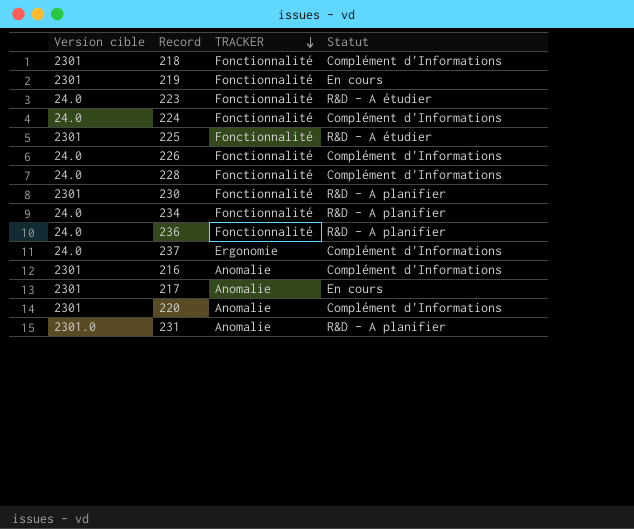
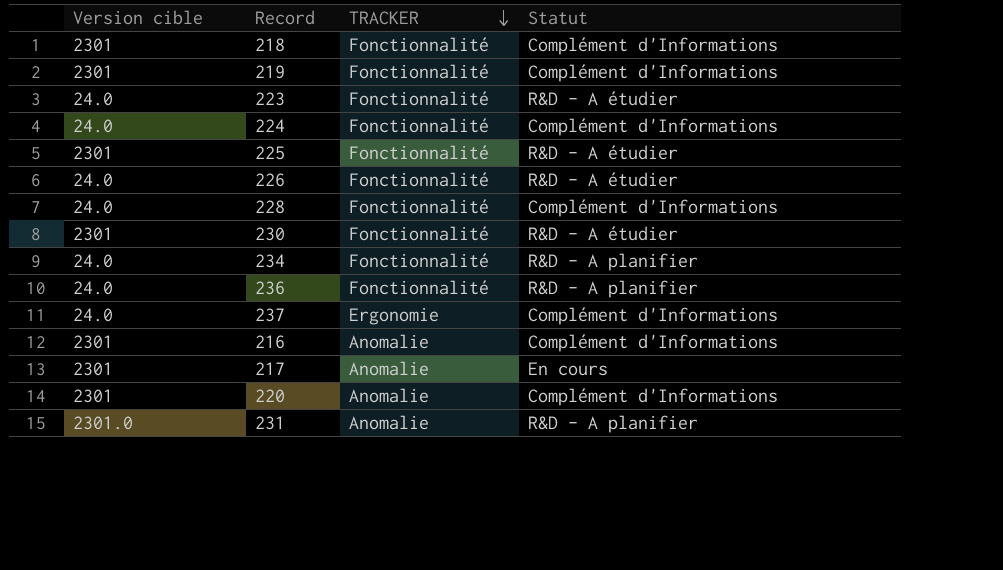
219 | Statut: En cours -> Complément d'Informations
226 | Statut: Complément d'Informations -> R&D - A étudier
230 | Statut: R&D - A planifier -> R&D - A étudier

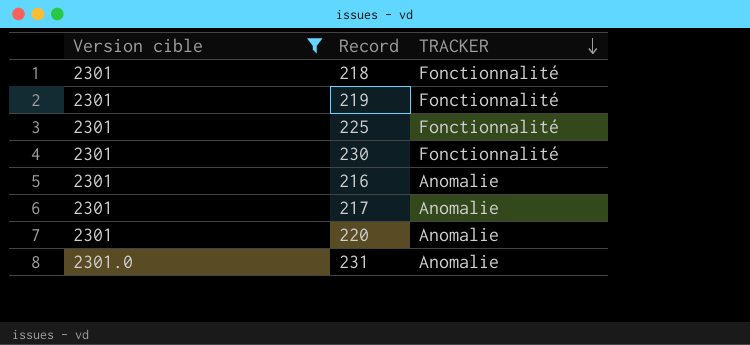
filter: none -> Version cible != 24.0
column Statut | position: 4 -> none

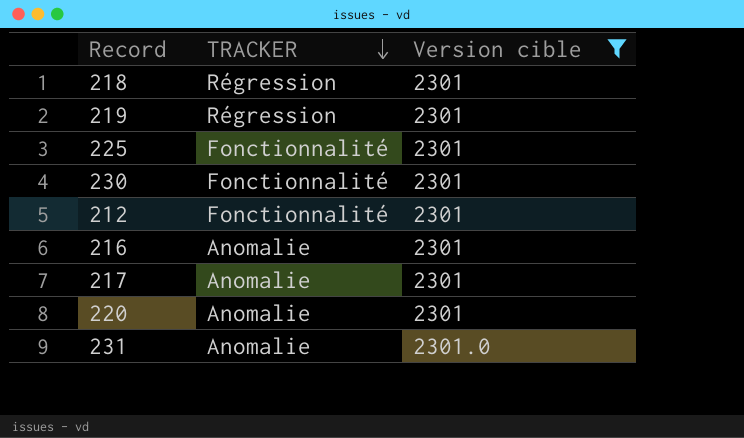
column Version cible | position: 1 -> 3
218 | TRACKER: Fonctionnalité -> Régression
219 | TRACKER: Fonctionnalité -> Régression
row 212: none -> Fonctionnalité | 2301

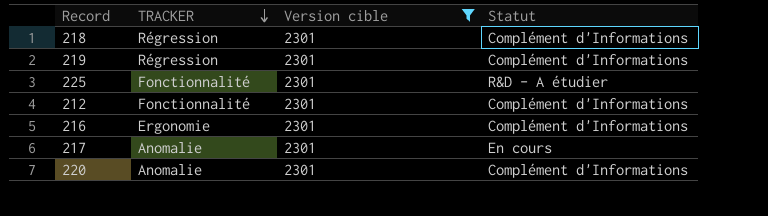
column Statut | position: none -> 4
row 230: Fonctionnalité | 2301 -> none
row 231: Anomalie | 2301.0 -> none
216 | TRACKER: Anomalie -> Ergonomie

